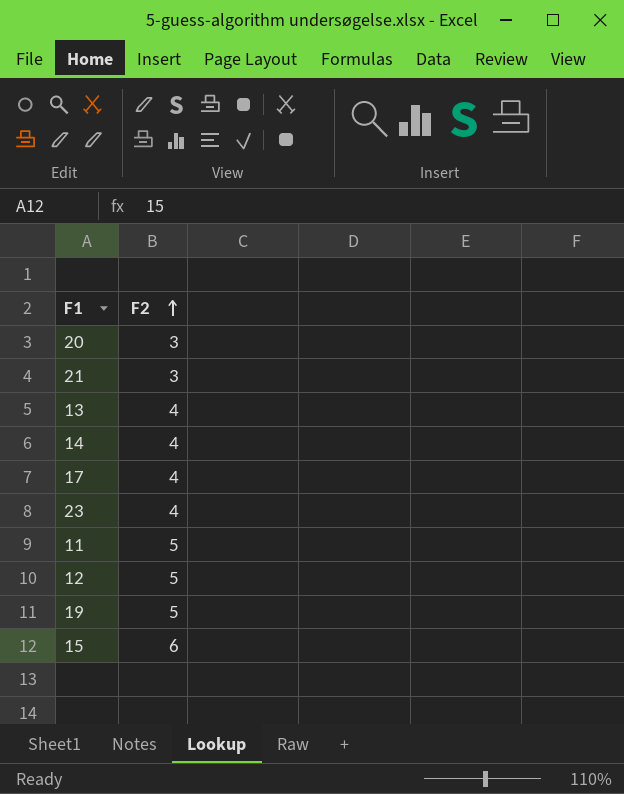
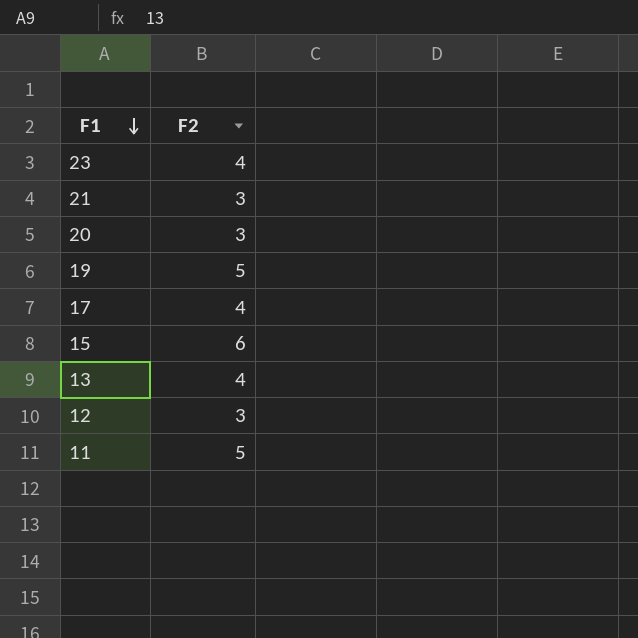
row order: F2 ascending -> F1 descending
row 14: 4 -> none
12 | F2: 5 -> 3

